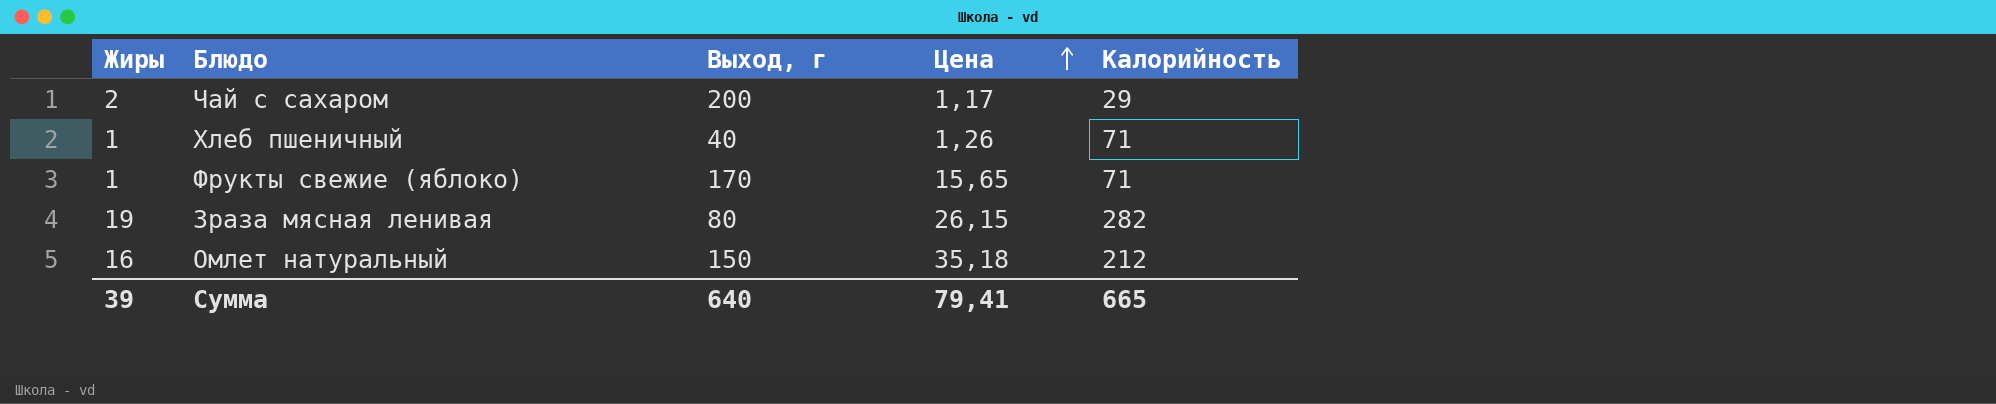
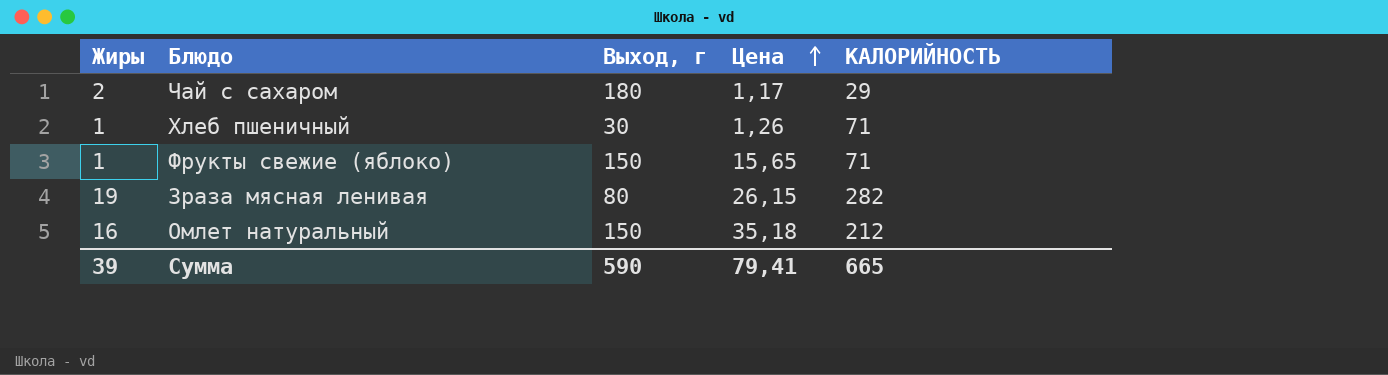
column name: Калорийность -> КАЛОРИЙНОСТЬ
Чай с сахаром | Выход, г: 200 -> 180
Хлеб пшеничный | Выход, г: 40 -> 30
Фрукты свежие (яблоко) | Выход, г: 170 -> 150
Сумма | Выход, г: 640 -> 590

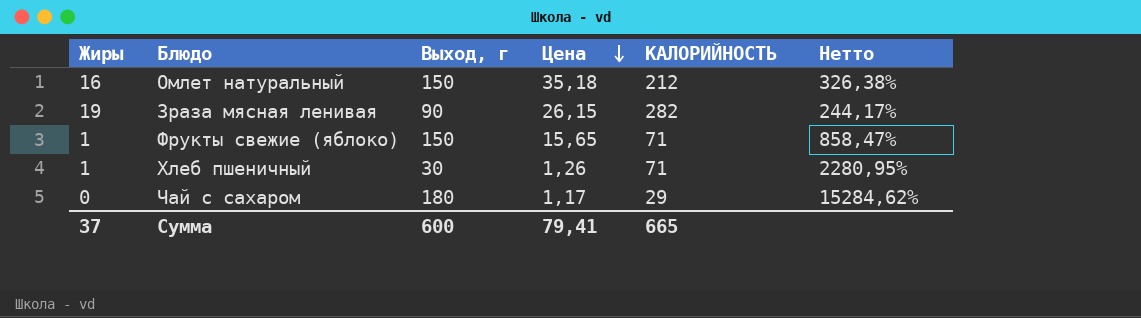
row order: Цена ascending -> Цена descending
column Нетто | formula: none -> ([Выход, г] - [Цена]) / [Цена]
Зраза мясная ленивая | Выход, г: 80 -> 90
Чай с сахаром | Жиры: 2 -> 0
Сумма | Жиры: 39 -> 37
Сумма | Выход, г: 590 -> 600

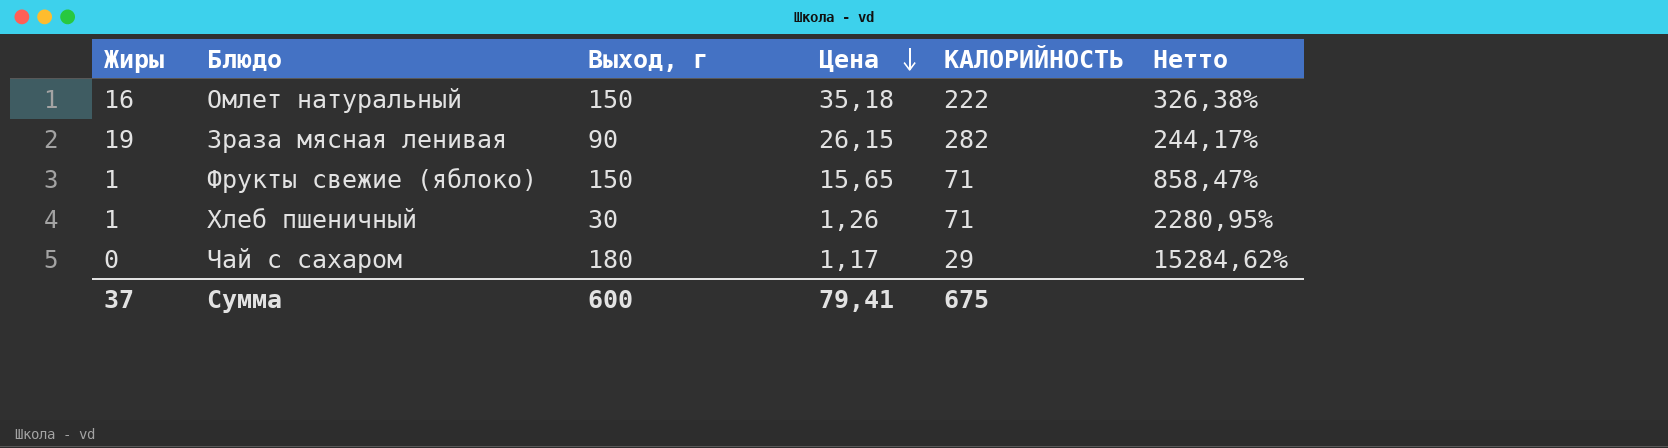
Омлет натуральный | КАЛОРИЙНОСТЬ: 212 -> 222
Сумма | КАЛОРИЙНОСТЬ: 665 -> 675

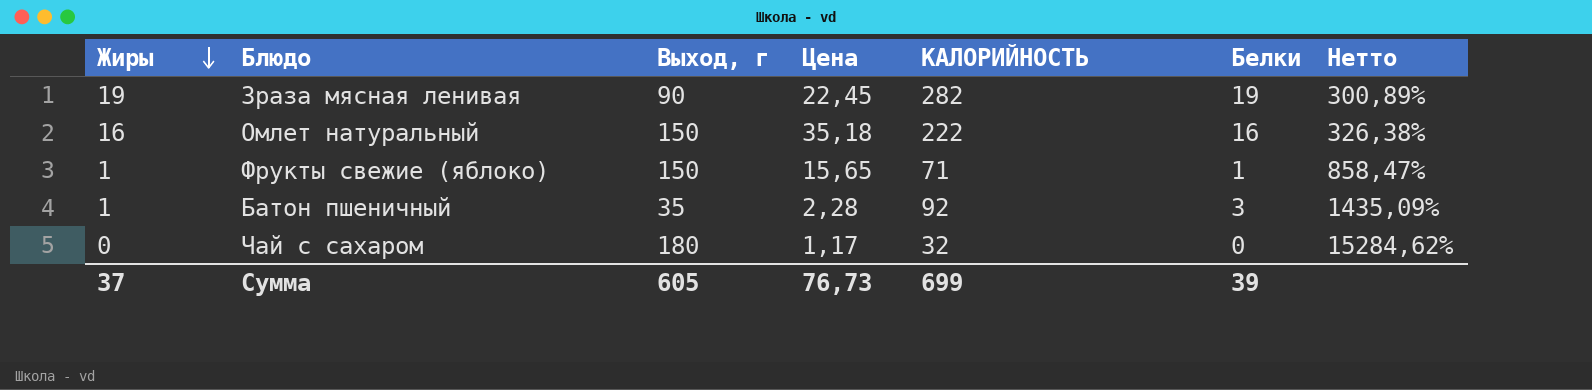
row order: Цена descending -> Жиры descending
column Белки | position: none -> 6
row Хлеб пшеничный: 1 | 30 | 1,26 | 71 | 2280,95% -> none
Зраза мясная ленивая | Цена: 26,15 -> 22,45
Зраза мясная ленивая | Нетто: 244,17% -> 300,89%
row Батон пшеничный: none -> 1 | 35 | 2,28 | 92 | 3 | 1435,09%
Чай с сахаром | КАЛОРИЙНОСТЬ: 29 -> 32
Сумма | Выход, г: 600 -> 605
Сумма | Цена: 79,41 -> 76,73
Сумма | КАЛОРИЙНОСТЬ: 675 -> 699

